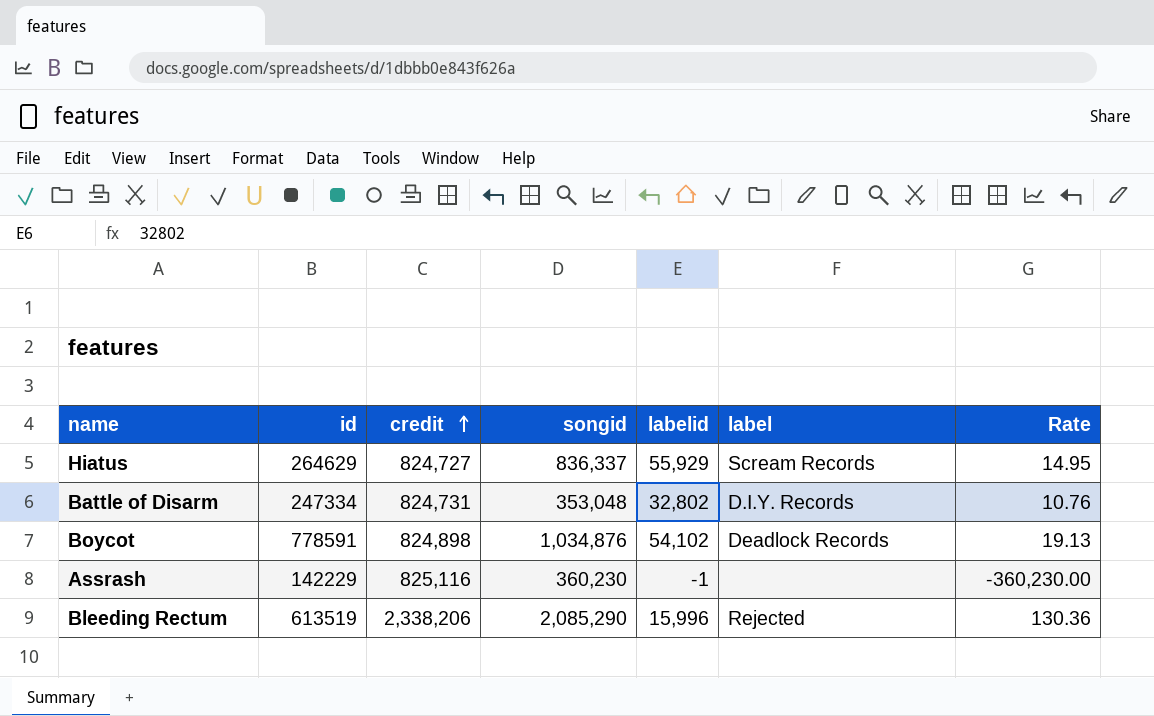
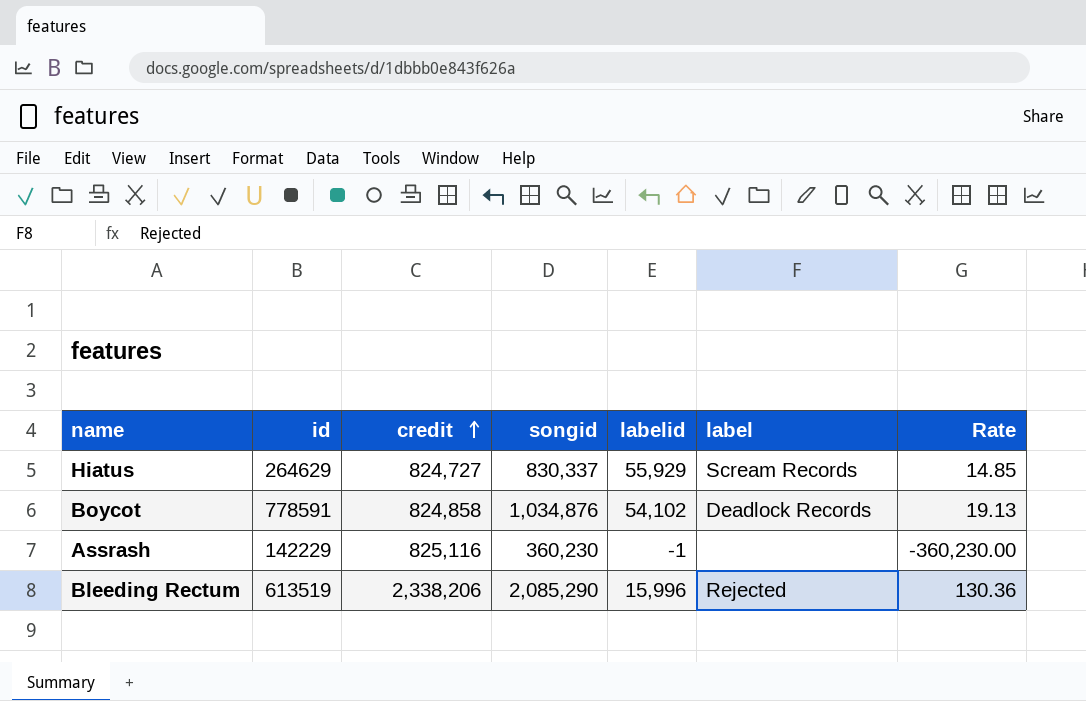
row Battle of Disarm: 247334 | 824,731 | 353,048 | 32,802 | D.I.Y. Records | 10.76 -> none
Hiatus | songid: 836,337 -> 830,337
Hiatus | Rate: 14.95 -> 14.85
Boycot | credit: 824,898 -> 824,858

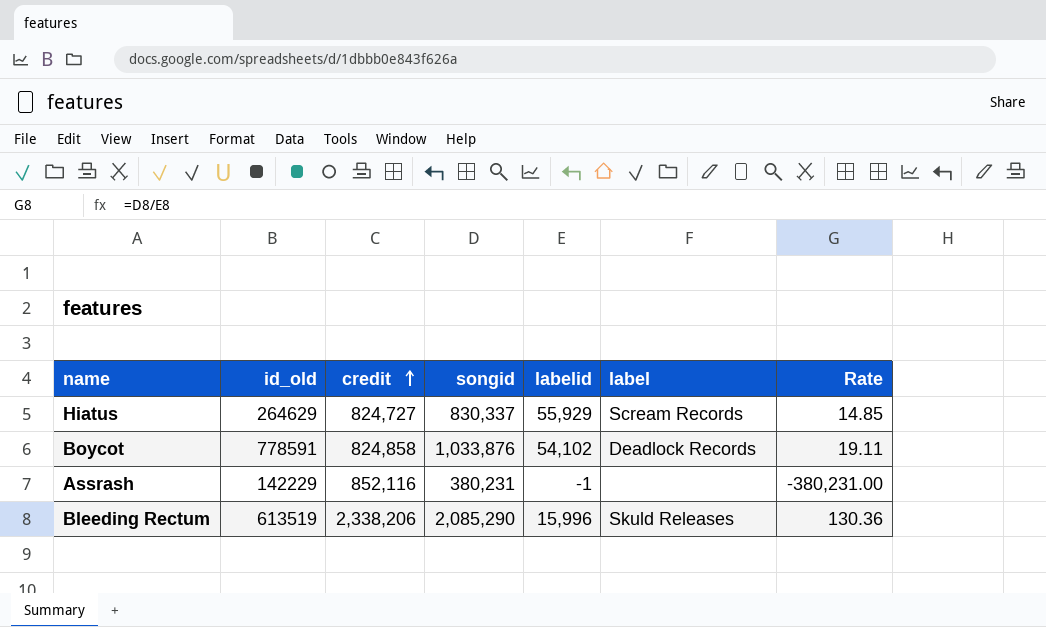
column name: id -> id_old
Boycot | songid: 1,034,876 -> 1,033,876
Boycot | Rate: 19.13 -> 19.11
Assrash | credit: 825,116 -> 852,116
Assrash | songid: 360,230 -> 380,231
Assrash | Rate: -360,230.00 -> -380,231.00
Bleeding Rectum | label: Rejected -> Skuld Releases

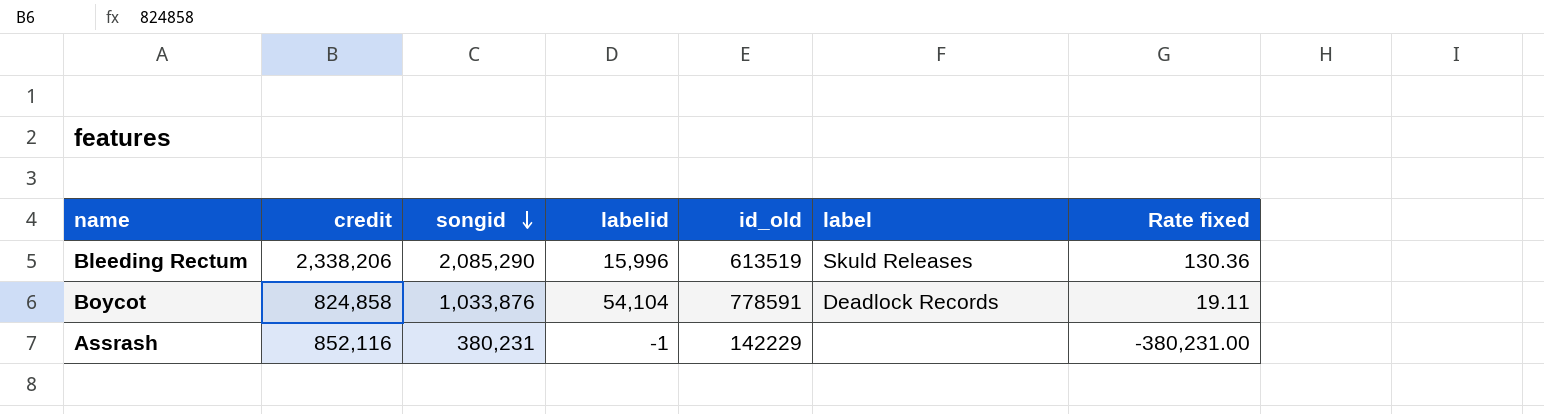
row order: credit ascending -> songid descending
column id_old | position: 2 -> 5
column name: Rate -> Rate fixed
row Hiatus: 264629 | 824,727 | 830,337 | 55,929 | Scream Records | 14.85 -> none
Boycot | labelid: 54,102 -> 54,104

